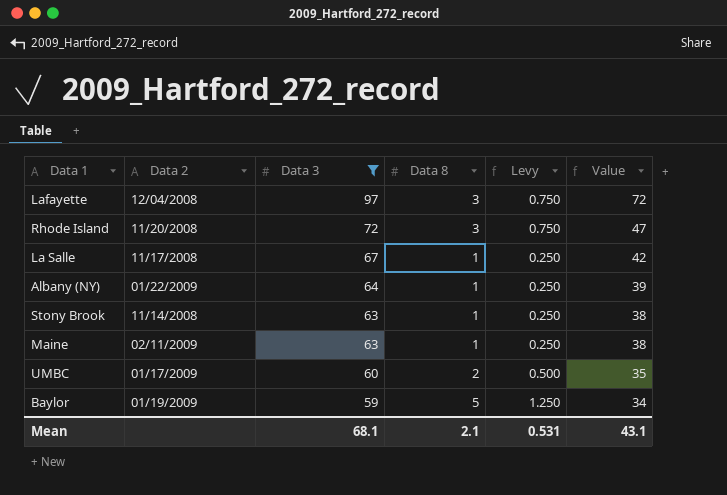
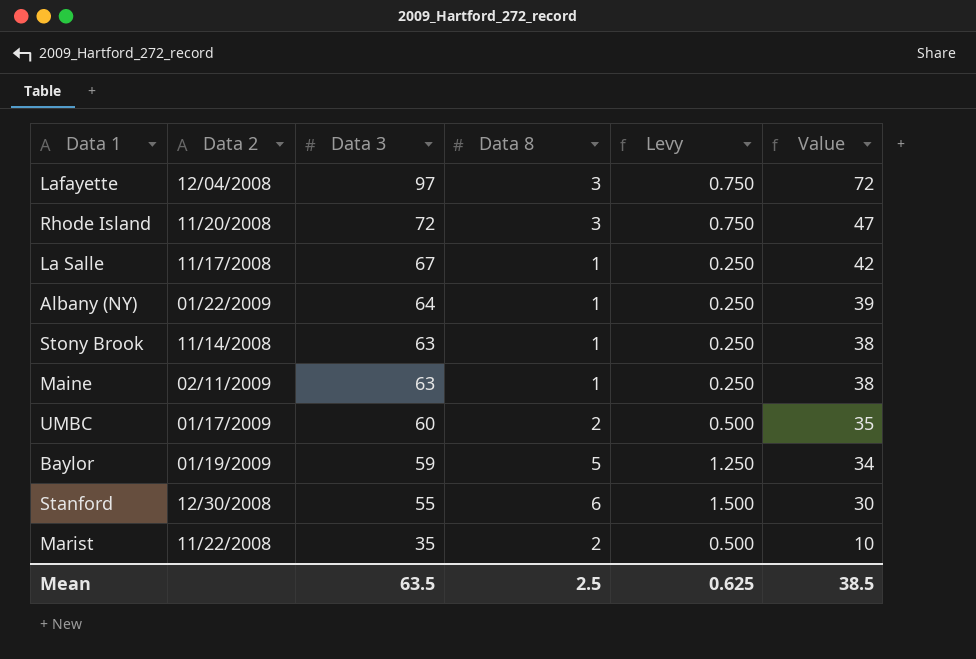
filter: Data 3 >= 59 -> none
Mean | Data 3: 68.1 -> 63.5
Mean | Data 8: 2.1 -> 2.5
Mean | Levy: 0.531 -> 0.625
Mean | Value: 43.1 -> 38.5

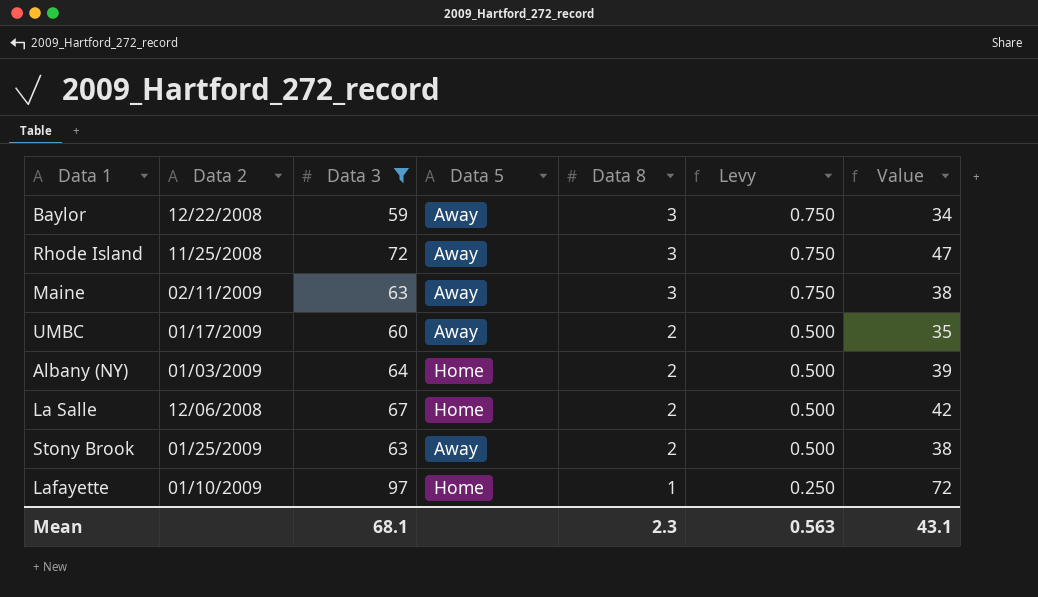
filter: none -> Data 3 >= 59
row order: Data 3 descending -> Data 8 descending
column Data 5 | position: none -> 4
Baylor | Data 2: 01/19/2009 -> 12/22/2008
Baylor | Data 8: 5 -> 3
Baylor | Levy: 1.250 -> 0.750
Rhode Island | Data 2: 11/20/2008 -> 11/25/2008
Maine | Data 8: 1 -> 3
Maine | Levy: 0.250 -> 0.750
Albany (NY) | Data 2: 01/22/2009 -> 01/03/2009
Albany (NY) | Data 8: 1 -> 2
Albany (NY) | Levy: 0.250 -> 0.500
La Salle | Data 2: 11/17/2008 -> 12/06/2008
La Salle | Data 8: 1 -> 2
La Salle | Levy: 0.250 -> 0.500
Stony Brook | Data 2: 11/14/2008 -> 01/25/2009
Stony Brook | Data 8: 1 -> 2
Stony Brook | Levy: 0.250 -> 0.500
Lafayette | Data 2: 12/04/2008 -> 01/10/2009
Lafayette | Data 8: 3 -> 1
Lafayette | Levy: 0.750 -> 0.250
Mean | Data 3: 63.5 -> 68.1
Mean | Data 8: 2.5 -> 2.3
Mean | Levy: 0.625 -> 0.563
Mean | Value: 38.5 -> 43.1

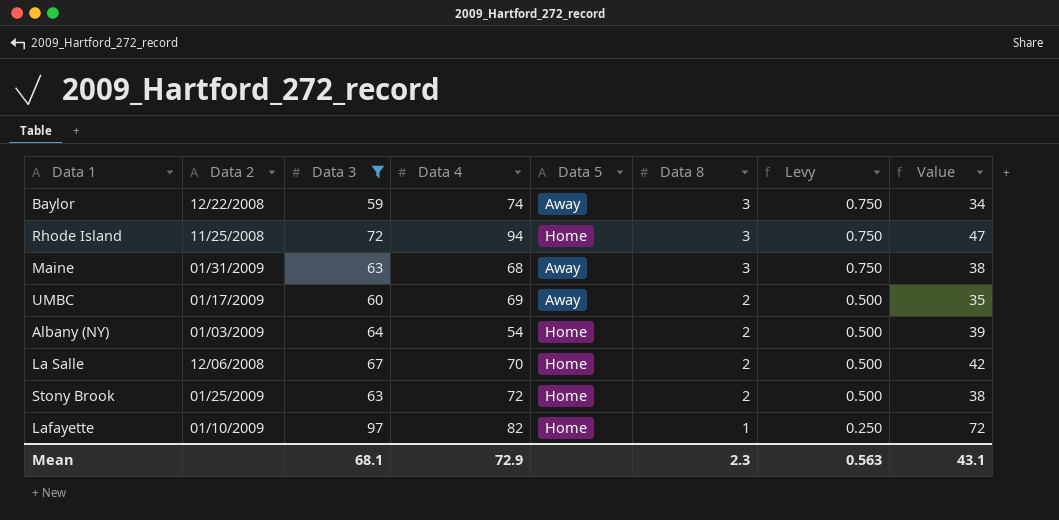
column Data 4 | position: none -> 4
Rhode Island | Data 5: Away -> Home
Maine | Data 2: 02/11/2009 -> 01/31/2009
Stony Brook | Data 5: Away -> Home

